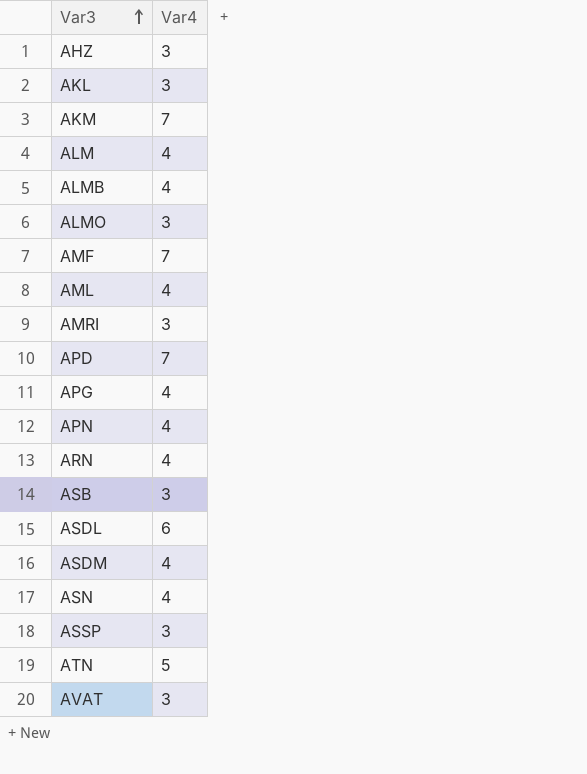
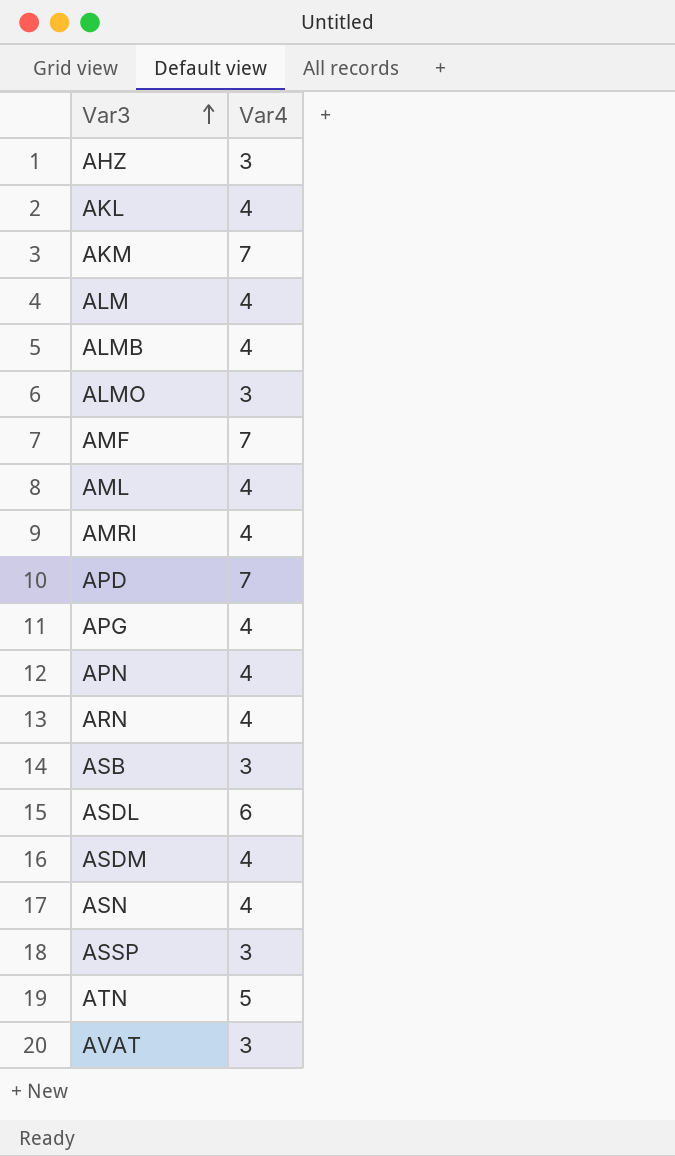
AKL | Var4: 3 -> 4
AMRI | Var4: 3 -> 4

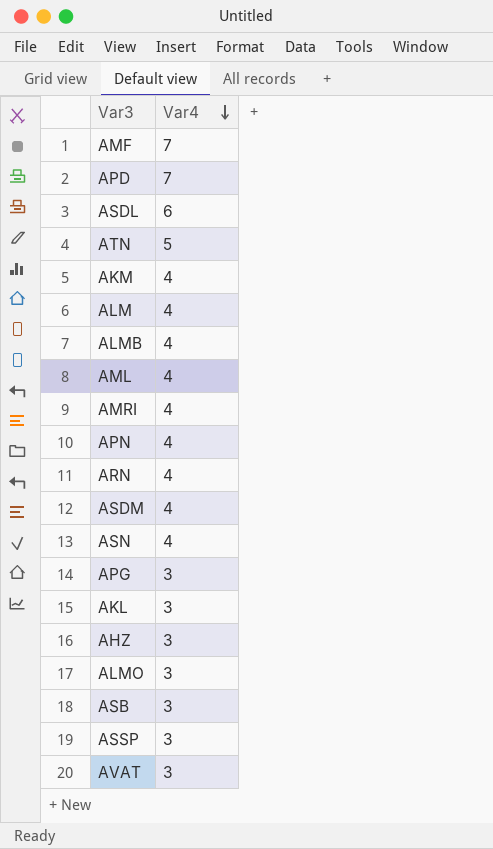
row order: Var3 ascending -> Var4 descending
AKM | Var4: 7 -> 4
APG | Var4: 4 -> 3
AKL | Var4: 4 -> 3

